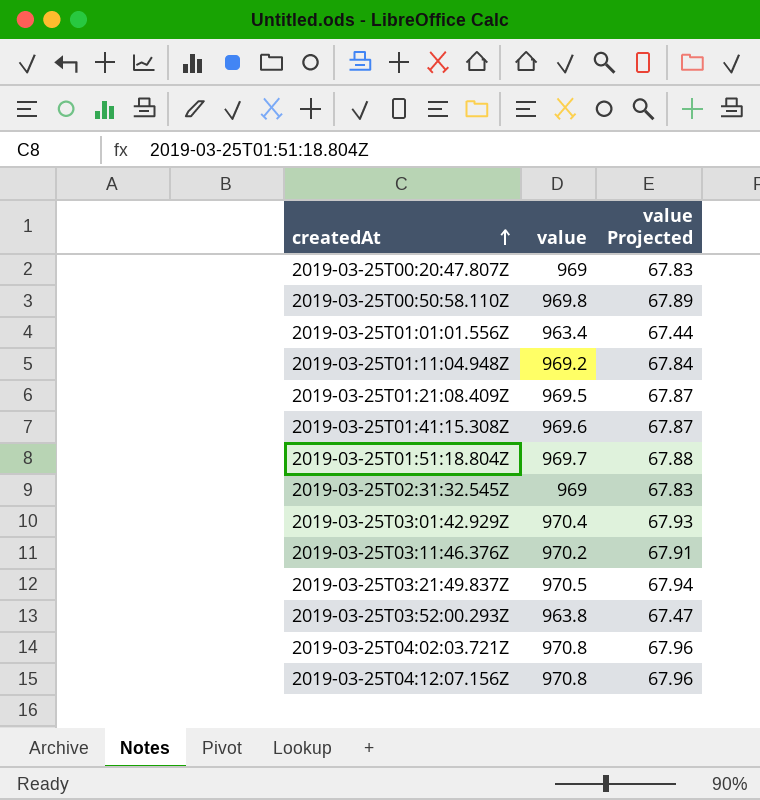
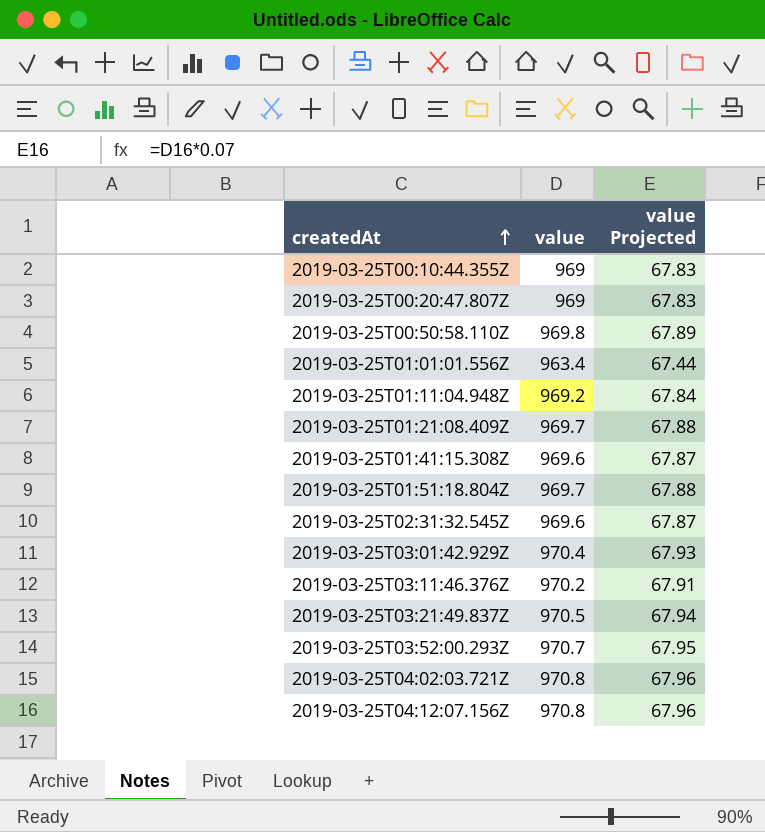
row 2019-03-25T00:10:44.355Z: none -> 969 | 67.83
2019-03-25T01:21:08.409Z | value: 969.5 -> 969.7
2019-03-25T01:21:08.409Z | value Projected: 67.87 -> 67.88
2019-03-25T02:31:32.545Z | value: 969 -> 969.6
2019-03-25T02:31:32.545Z | value Projected: 67.83 -> 67.87
2019-03-25T03:52:00.293Z | value: 963.8 -> 970.7
2019-03-25T03:52:00.293Z | value Projected: 67.47 -> 67.95

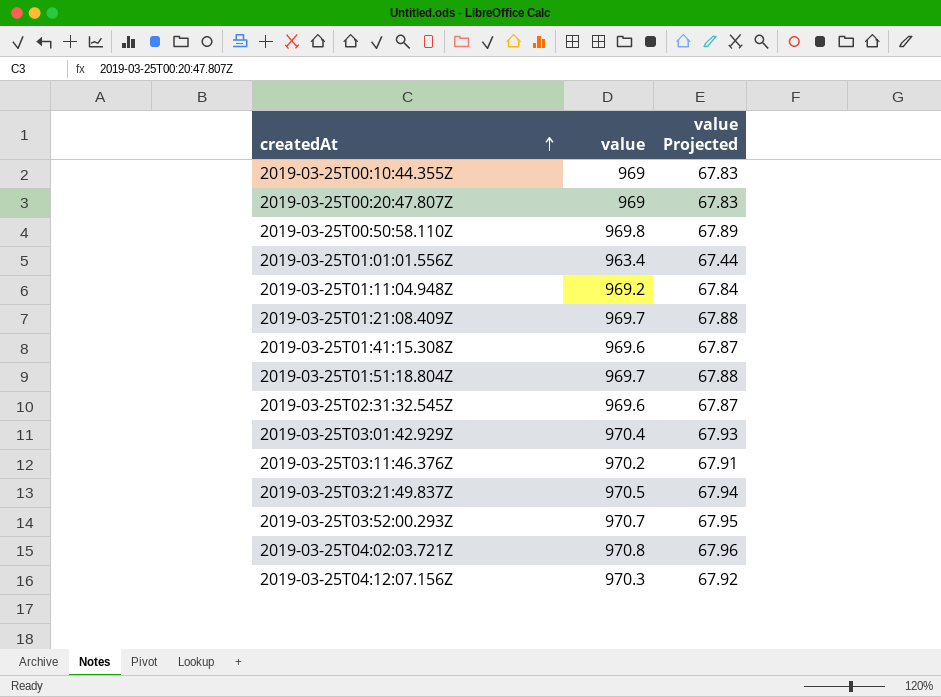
2019-03-25T04:12:07.156Z | value: 970.8 -> 970.3
2019-03-25T04:12:07.156Z | value Projected: 67.96 -> 67.92

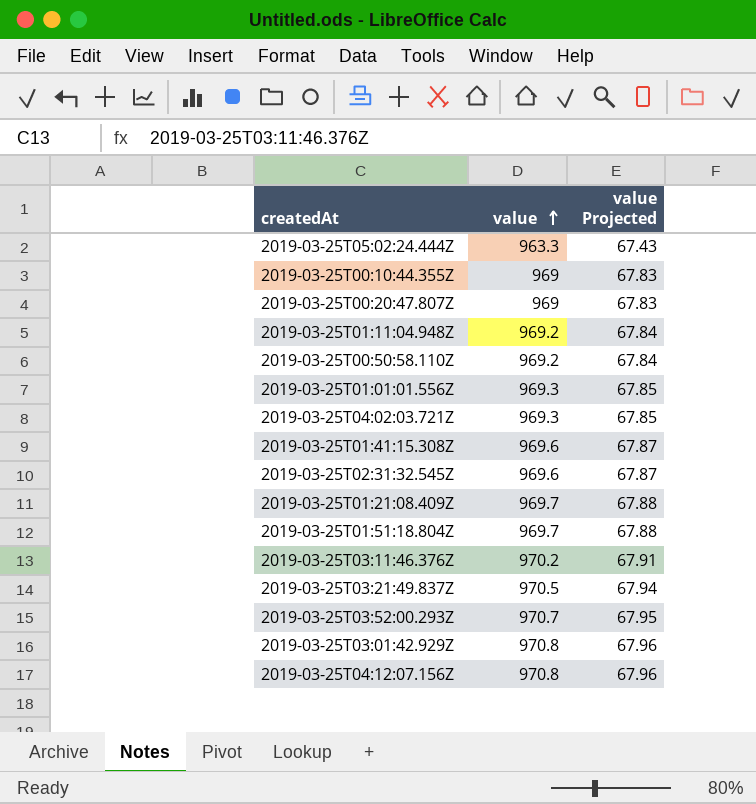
row order: createdAt ascending -> value ascending
row 2019-03-25T05:02:24.444Z: none -> 963.3 | 67.43
2019-03-25T00:50:58.110Z | value: 969.8 -> 969.2
2019-03-25T00:50:58.110Z | value Projected: 67.89 -> 67.84
2019-03-25T01:01:01.556Z | value: 963.4 -> 969.3
2019-03-25T01:01:01.556Z | value Projected: 67.44 -> 67.85
2019-03-25T04:02:03.721Z | value: 970.8 -> 969.3
2019-03-25T04:02:03.721Z | value Projected: 67.96 -> 67.85
2019-03-25T03:01:42.929Z | value: 970.4 -> 970.8
2019-03-25T03:01:42.929Z | value Projected: 67.93 -> 67.96
2019-03-25T04:12:07.156Z | value: 970.3 -> 970.8
2019-03-25T04:12:07.156Z | value Projected: 67.92 -> 67.96

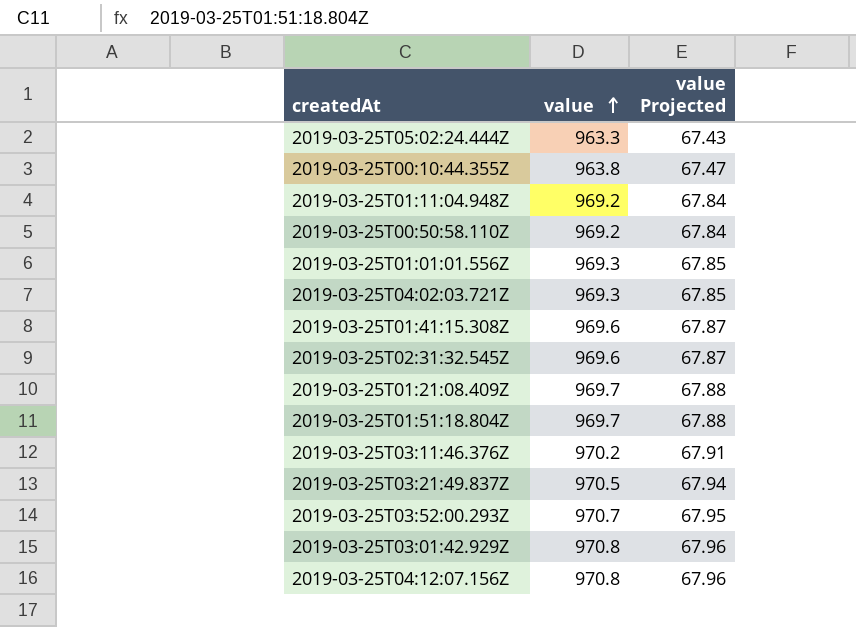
row 2019-03-25T00:20:47.807Z: 969 | 67.83 -> none
2019-03-25T00:10:44.355Z | value: 969 -> 963.8
2019-03-25T00:10:44.355Z | value Projected: 67.83 -> 67.47

